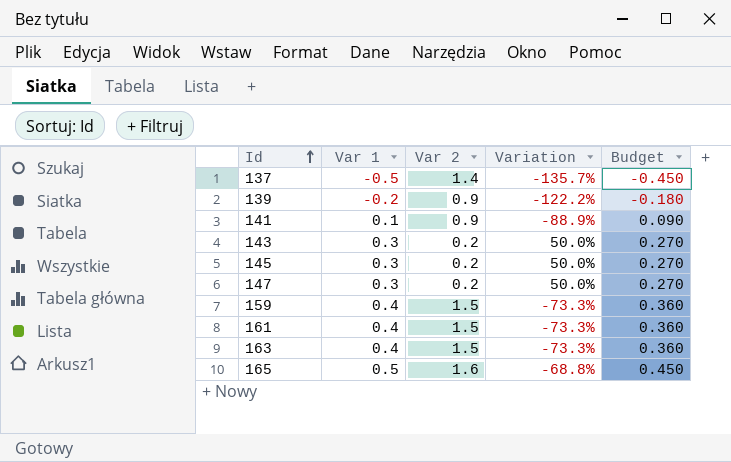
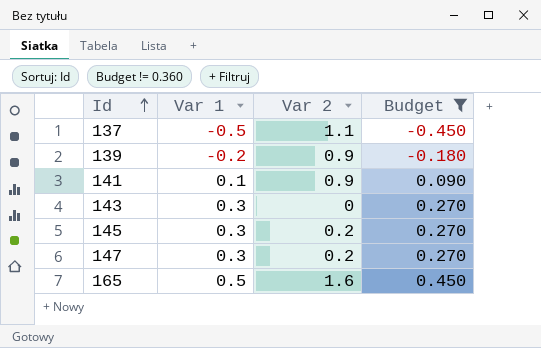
filter: none -> Budget != 0.360
column Variation | formula: ([Var 1] - [Var 2]) / [Var 2] -> none
137 | Var 2: 1.4 -> 1.1
143 | Var 2: 0.2 -> 0

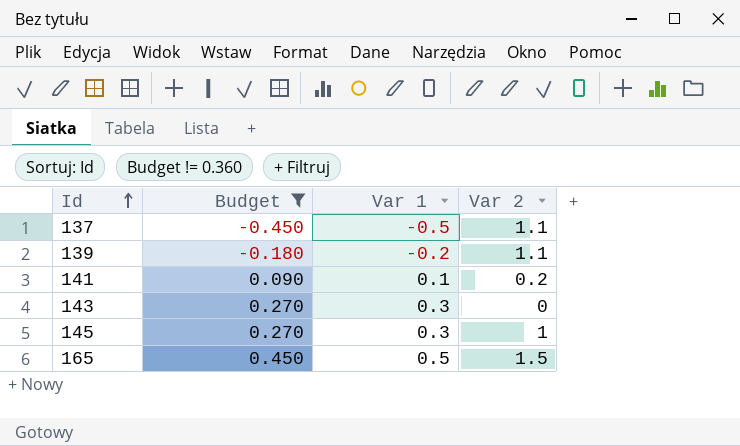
column Budget | position: 4 -> 2
row 147: 0.3 | 0.2 | 0.270 -> none
139 | Var 2: 0.9 -> 1.1
141 | Var 2: 0.9 -> 0.2
145 | Var 2: 0.2 -> 1
165 | Var 2: 1.6 -> 1.5

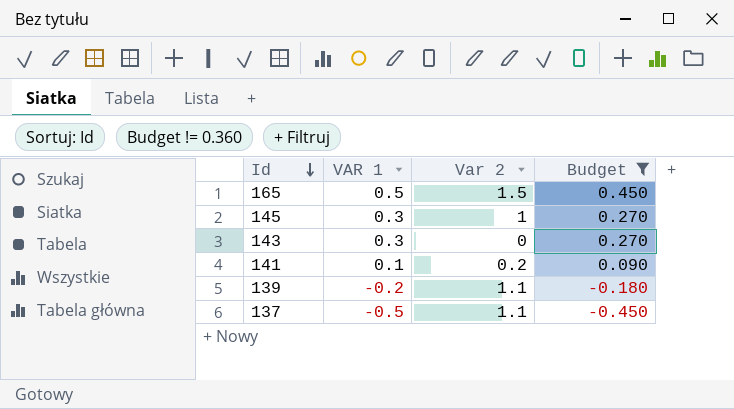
row order: Id ascending -> Id descending
column name: Var 1 -> VAR 1
column Budget | position: 2 -> 4

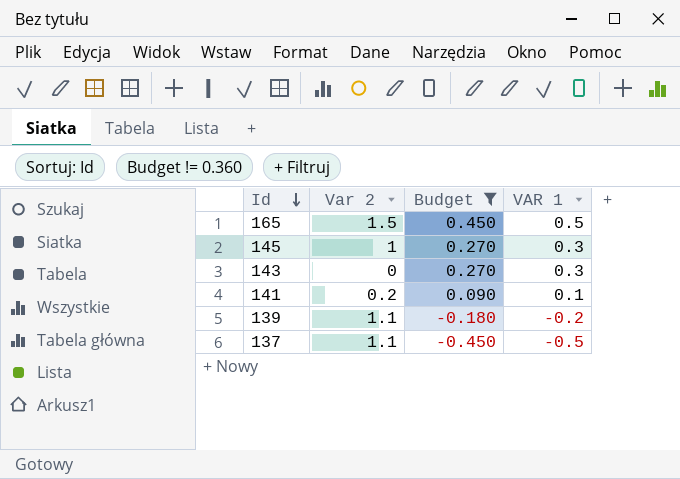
column VAR 1 | position: 2 -> 4

